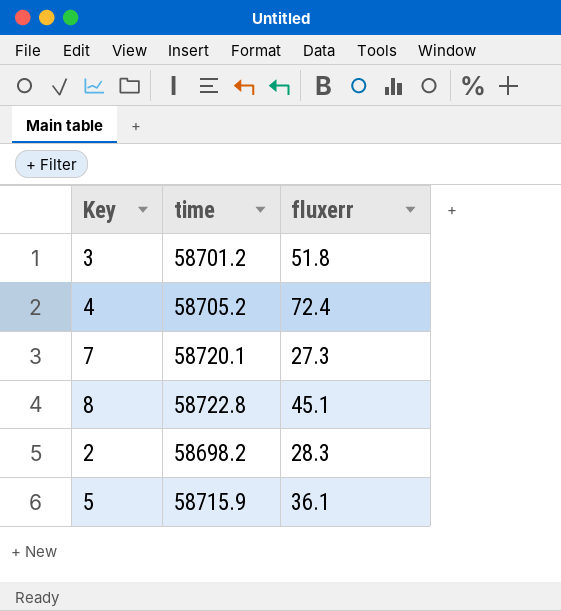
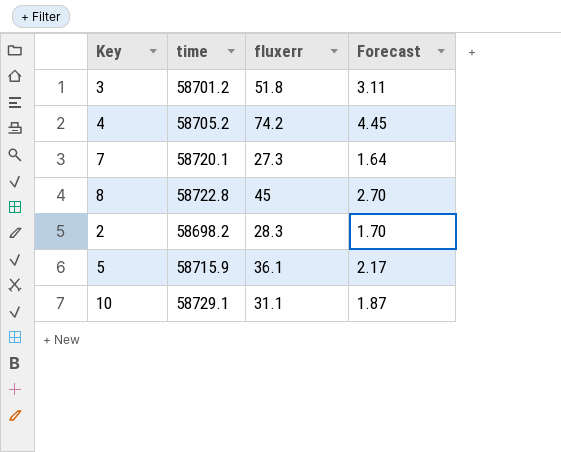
column Forecast | formula: none -> [fluxerr] * 0.06
4 | fluxerr: 72.4 -> 74.2
8 | fluxerr: 45.1 -> 45
row 10: none -> 58729.1 | 31.1 | 1.87

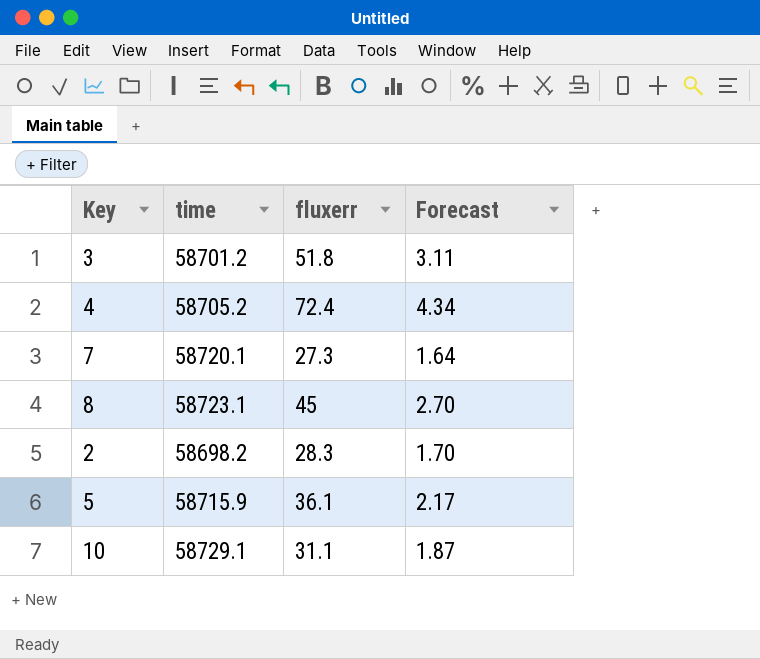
4 | fluxerr: 74.2 -> 72.4
4 | Forecast: 4.45 -> 4.34
8 | time: 58722.8 -> 58723.1

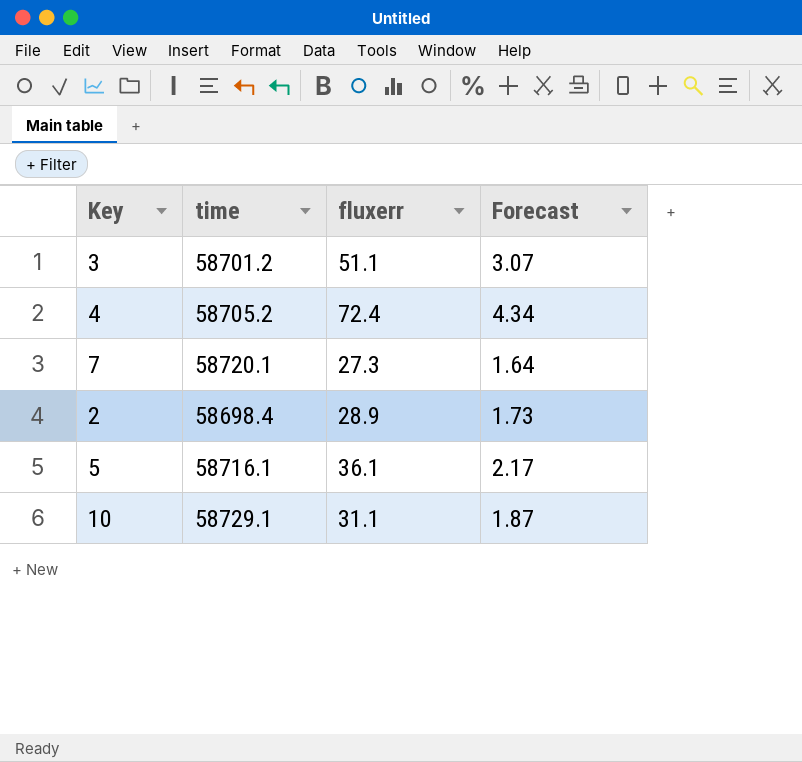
row 8: 58723.1 | 45 | 2.70 -> none
3 | fluxerr: 51.8 -> 51.1
3 | Forecast: 3.11 -> 3.07
2 | time: 58698.2 -> 58698.4
2 | fluxerr: 28.3 -> 28.9
2 | Forecast: 1.70 -> 1.73
5 | time: 58715.9 -> 58716.1

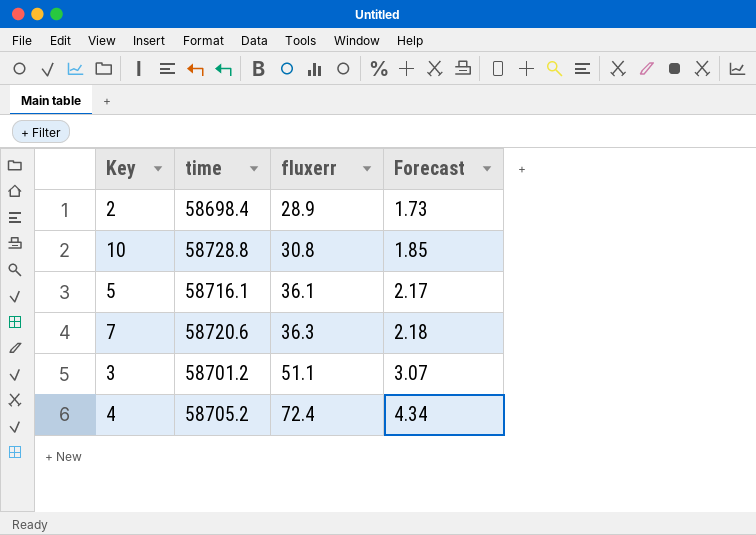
row order: none -> fluxerr ascending
10 | time: 58729.1 -> 58728.8
10 | fluxerr: 31.1 -> 30.8
10 | Forecast: 1.87 -> 1.85
7 | time: 58720.1 -> 58720.6
7 | fluxerr: 27.3 -> 36.3
7 | Forecast: 1.64 -> 2.18

